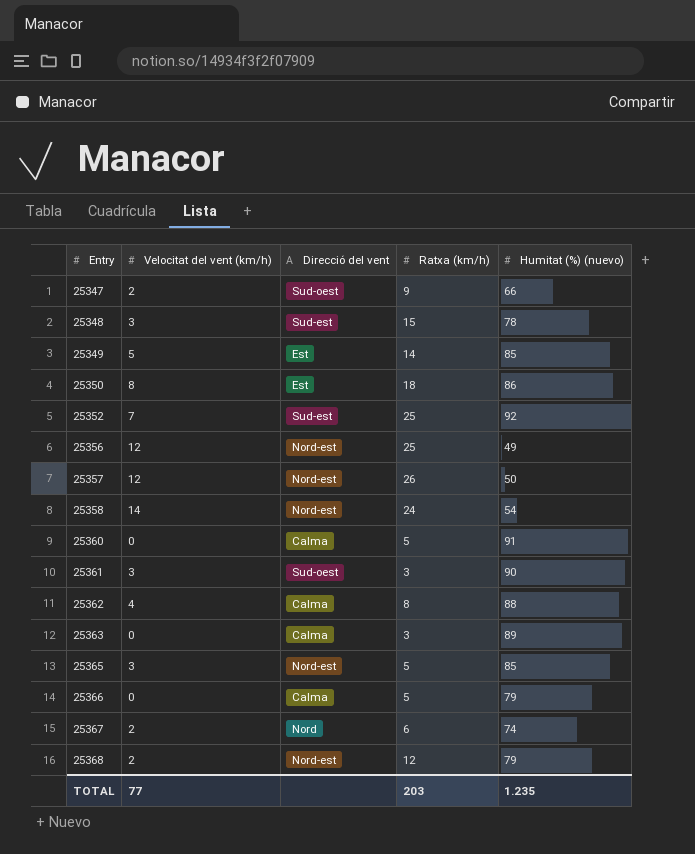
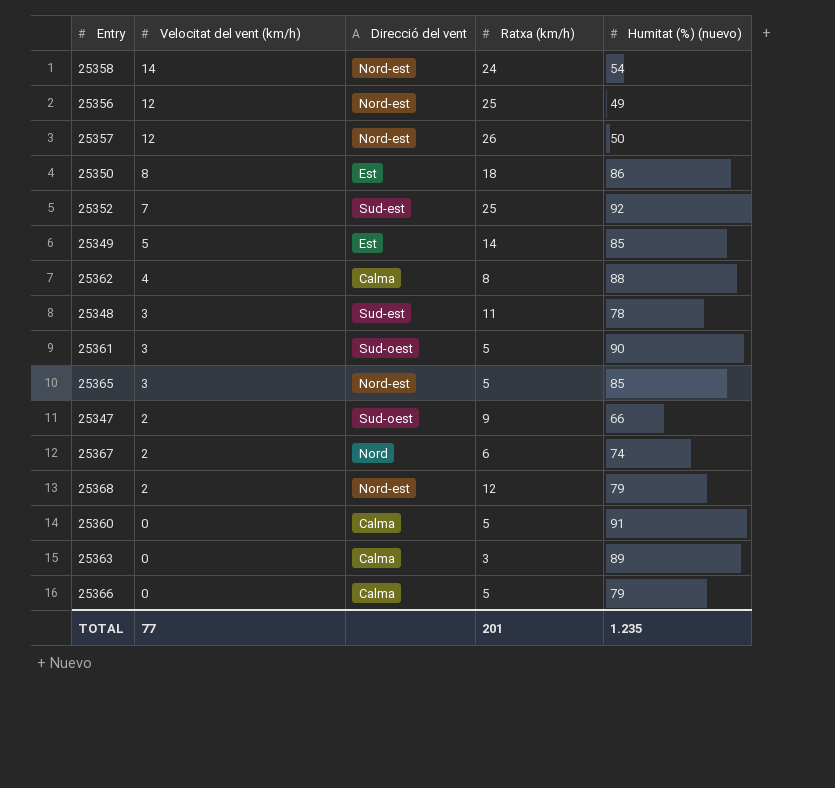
row order: Entry ascending -> Velocitat del vent (km/h) descending
25348 | Ratxa (km/h): 15 -> 11
25361 | Ratxa (km/h): 3 -> 5
TOTAL | Ratxa (km/h): 203 -> 201

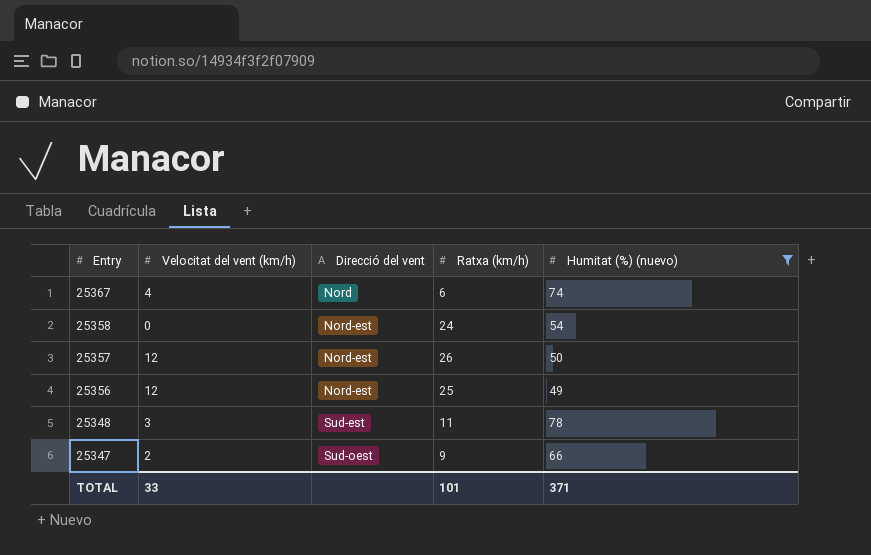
filter: none -> Humitat (%) (nuevo) <= 78
row order: Velocitat del vent (km/h) descending -> Entry descending
25367 | Velocitat del vent (km/h): 2 -> 4
25358 | Velocitat del vent (km/h): 14 -> 0
TOTAL | Velocitat del vent (km/h): 77 -> 33
TOTAL | Ratxa (km/h): 201 -> 101
TOTAL | Humitat (%) (nuevo): 1.235 -> 371

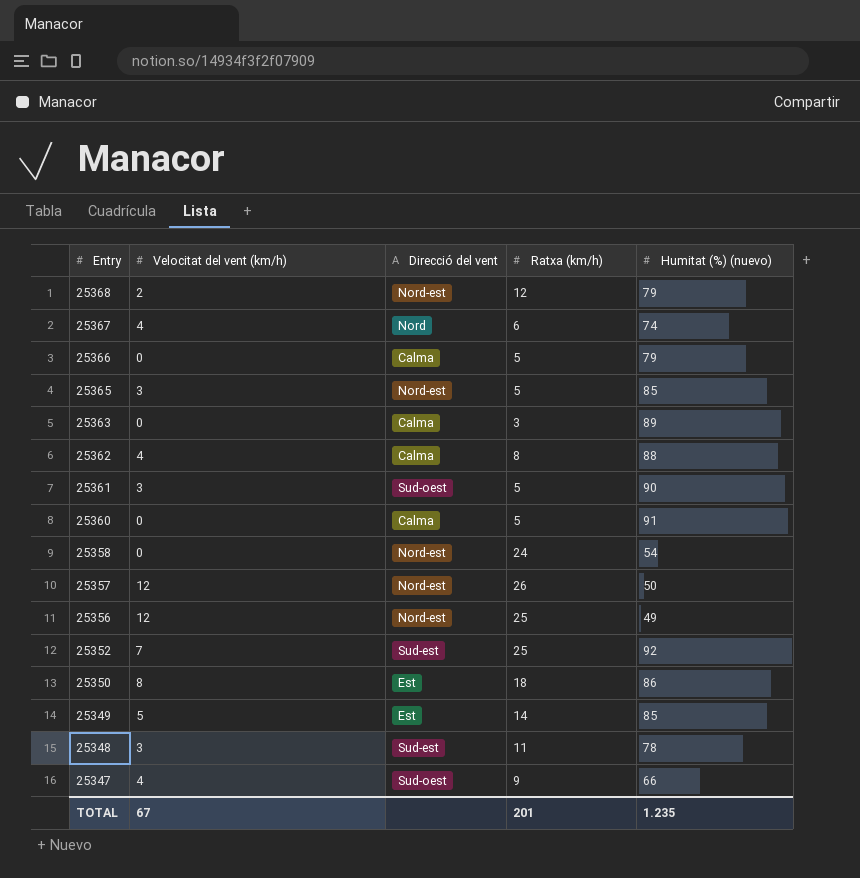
filter: Humitat (%) (nuevo) <= 78 -> none
25347 | Velocitat del vent (km/h): 2 -> 4
TOTAL | Velocitat del vent (km/h): 33 -> 67
TOTAL | Ratxa (km/h): 101 -> 201
TOTAL | Humitat (%) (nuevo): 371 -> 1.235

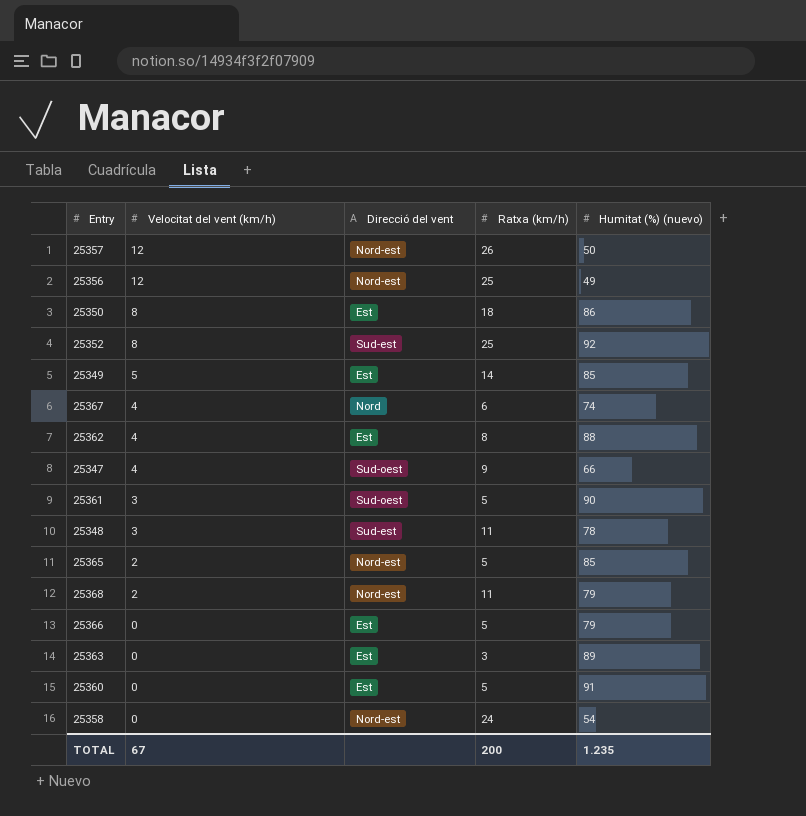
row order: Entry descending -> Velocitat del vent (km/h) descending
25352 | Velocitat del vent (km/h): 7 -> 8
25362 | Direcció del vent: Calma -> Est
25365 | Velocitat del vent (km/h): 3 -> 2
25368 | Ratxa (km/h): 12 -> 11
25366 | Direcció del vent: Calma -> Est
25363 | Direcció del vent: Calma -> Est
25360 | Direcció del vent: Calma -> Est
TOTAL | Ratxa (km/h): 201 -> 200

